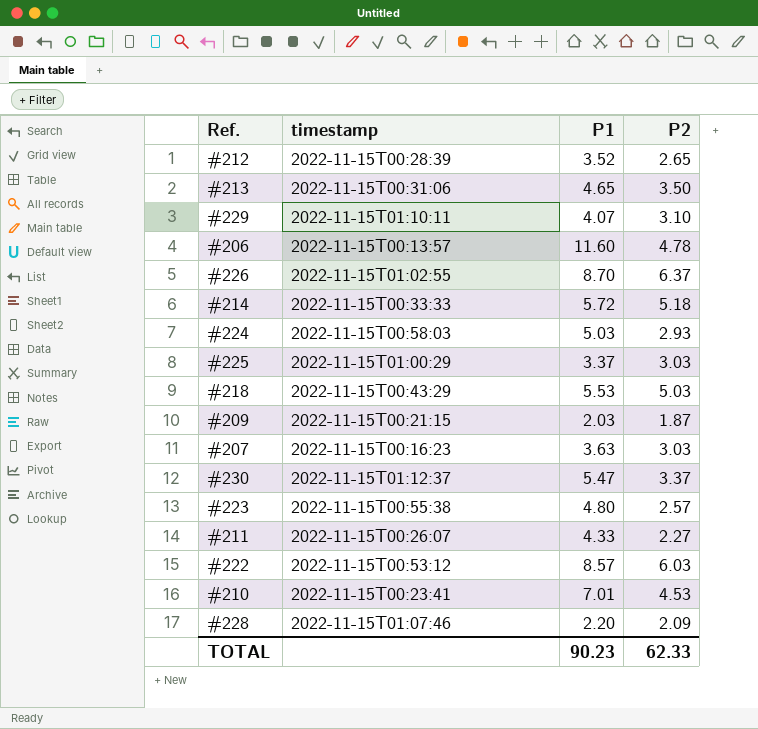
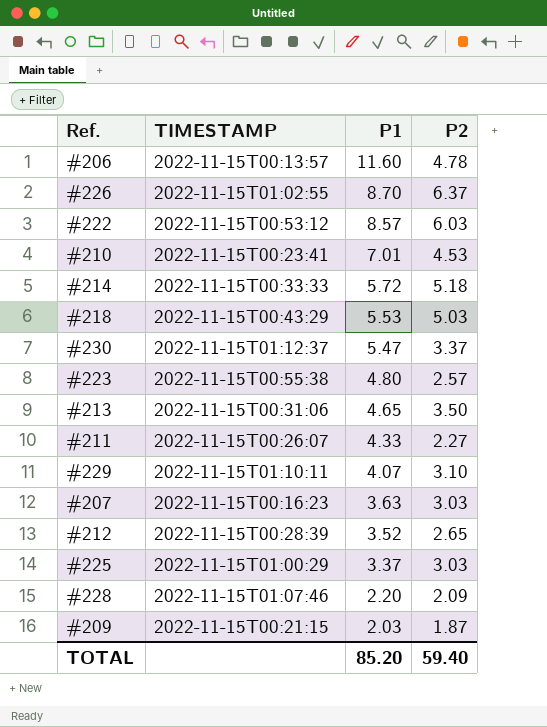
row order: none -> P1 descending
column name: timestamp -> TIMESTAMP
row #224: 2022-11-15T00:58:03 | 5.03 | 2.93 -> none
TOTAL | P1: 90.23 -> 85.20
TOTAL | P2: 62.33 -> 59.40

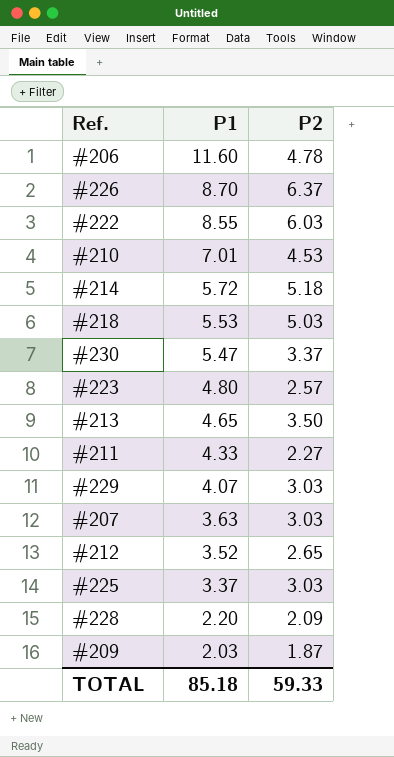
column TIMESTAMP | position: 2 -> none
#222 | P1: 8.57 -> 8.55
#229 | P2: 3.10 -> 3.03
TOTAL | P1: 85.20 -> 85.18
TOTAL | P2: 59.40 -> 59.33

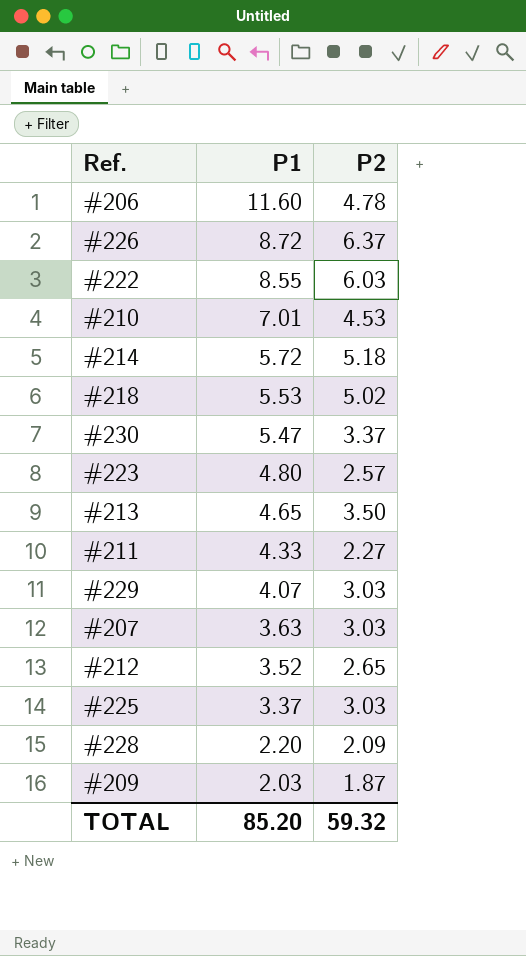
#226 | P1: 8.70 -> 8.72
#218 | P2: 5.03 -> 5.02
TOTAL | P1: 85.18 -> 85.20
TOTAL | P2: 59.33 -> 59.32

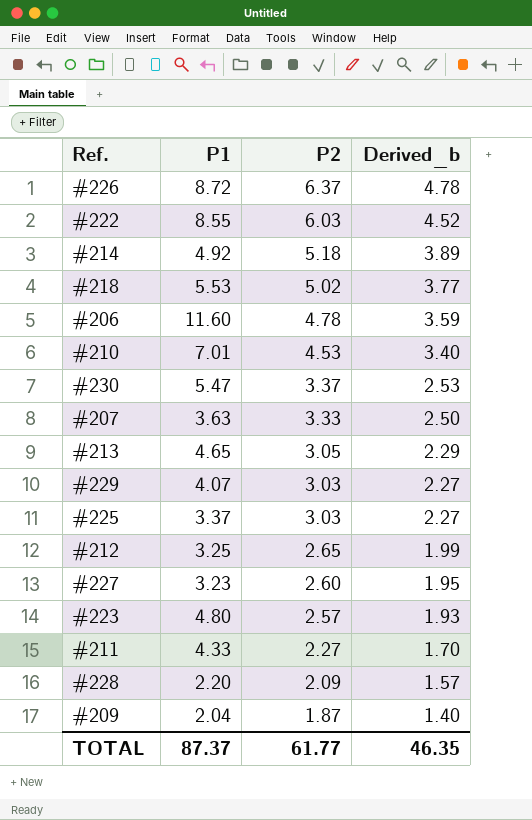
row order: P1 descending -> P2 descending
column Derived_b | formula: none -> [P2] * 0.75
#214 | P1: 5.72 -> 4.92
#207 | P2: 3.03 -> 3.33
#213 | P2: 3.50 -> 3.05
#212 | P1: 3.52 -> 3.25
row #227: none -> 3.23 | 2.60 | 1.95
#209 | P1: 2.03 -> 2.04
TOTAL | P1: 85.20 -> 87.37
TOTAL | P2: 59.32 -> 61.77

